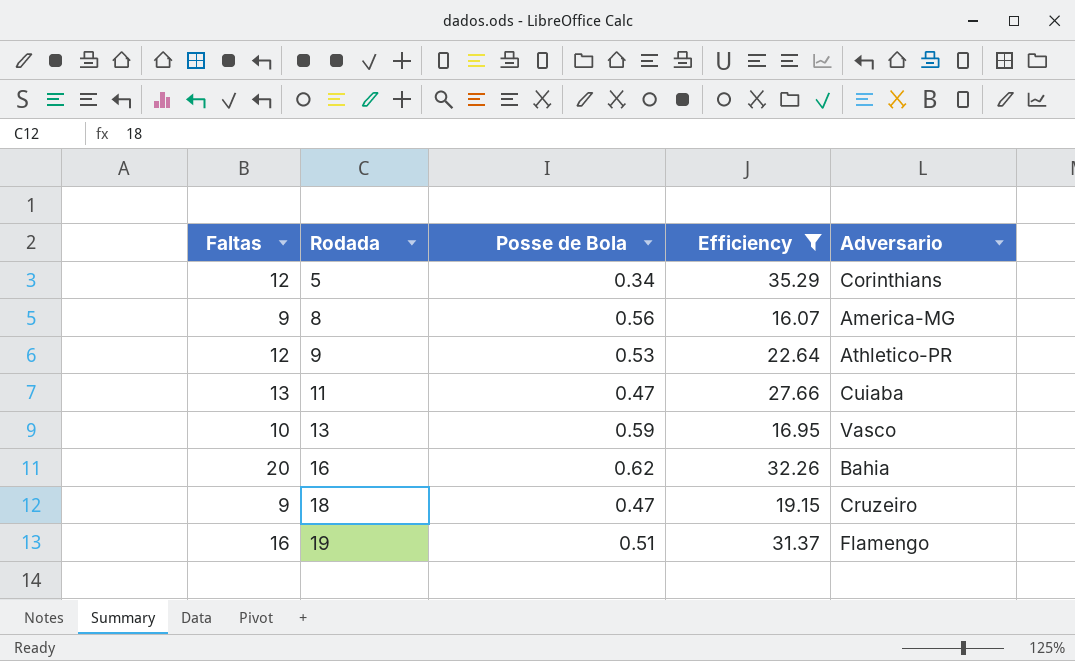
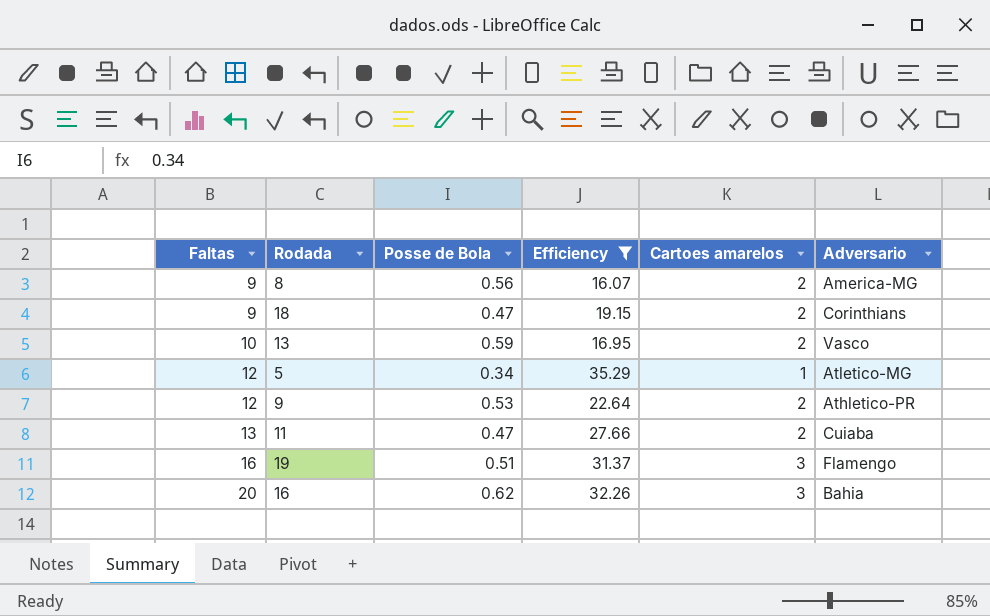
row order: Rodada ascending -> Faltas ascending
column Cartoes amarelos | position: none -> 5
18 | Adversario: Cruzeiro -> Corinthians
5 | Adversario: Corinthians -> Atletico-MG

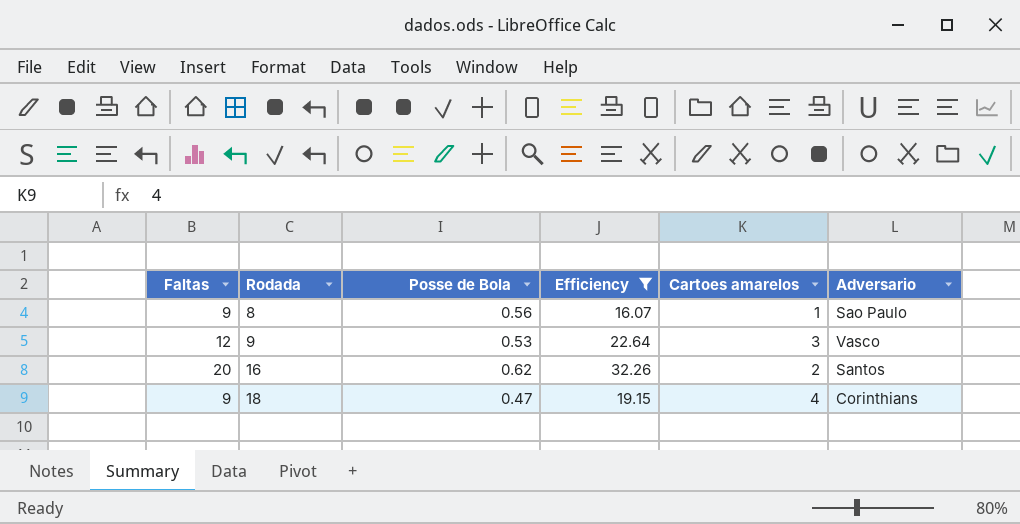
row order: Faltas ascending -> Rodada ascending
row 13: 10 | 0.59 | 16.95 | 2 | Vasco -> none
row 5: 12 | 0.34 | 35.29 | 1 | Atletico-MG -> none
row 11: 13 | 0.47 | 27.66 | 2 | Cuiaba -> none
row 19: 16 | 0.51 | 31.37 | 3 | Flamengo -> none
8 | Cartoes amarelos: 2 -> 1
8 | Adversario: America-MG -> Sao Paulo
9 | Cartoes amarelos: 2 -> 3
9 | Adversario: Athletico-PR -> Vasco
16 | Cartoes amarelos: 3 -> 2
16 | Adversario: Bahia -> Santos
18 | Cartoes amarelos: 2 -> 4

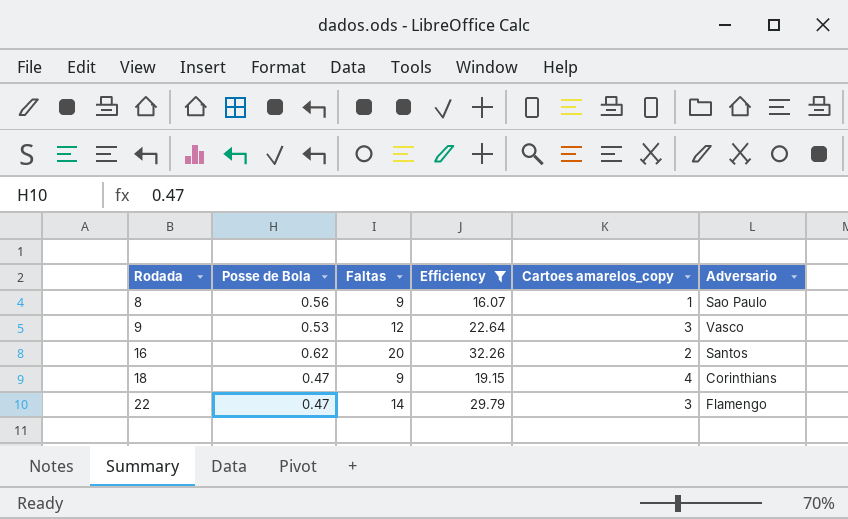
column Faltas | position: 1 -> 3
column name: Cartoes amarelos -> Cartoes amarelos_copy
row 22: none -> 0.47 | 14 | 29.79 | 3 | Flamengo

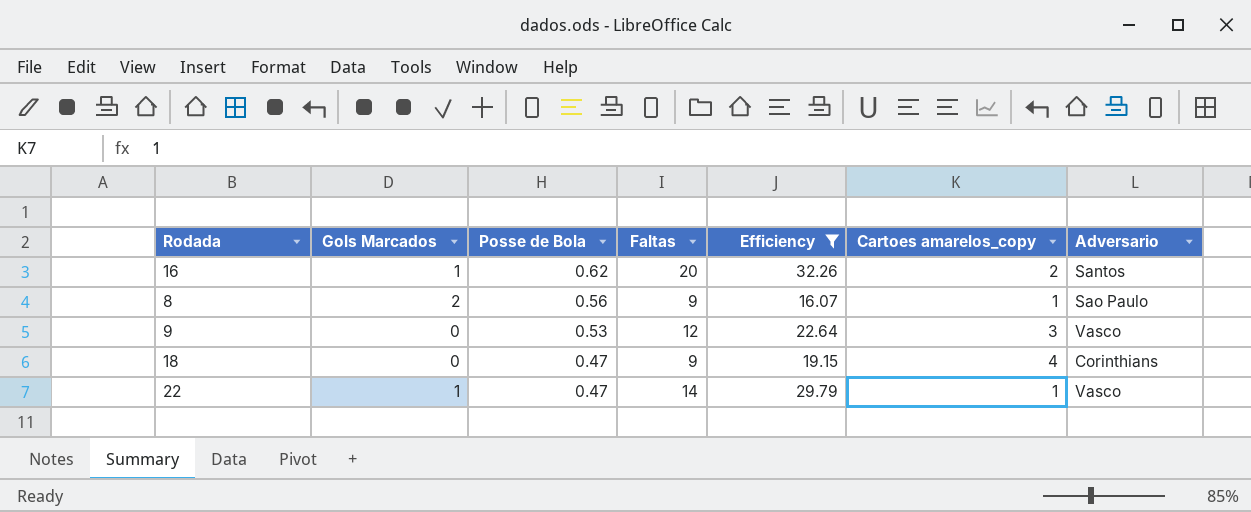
row order: Rodada ascending -> Posse de Bola descending
column Gols Marcados | position: none -> 2
22 | Cartoes amarelos_copy: 3 -> 1
22 | Adversario: Flamengo -> Vasco

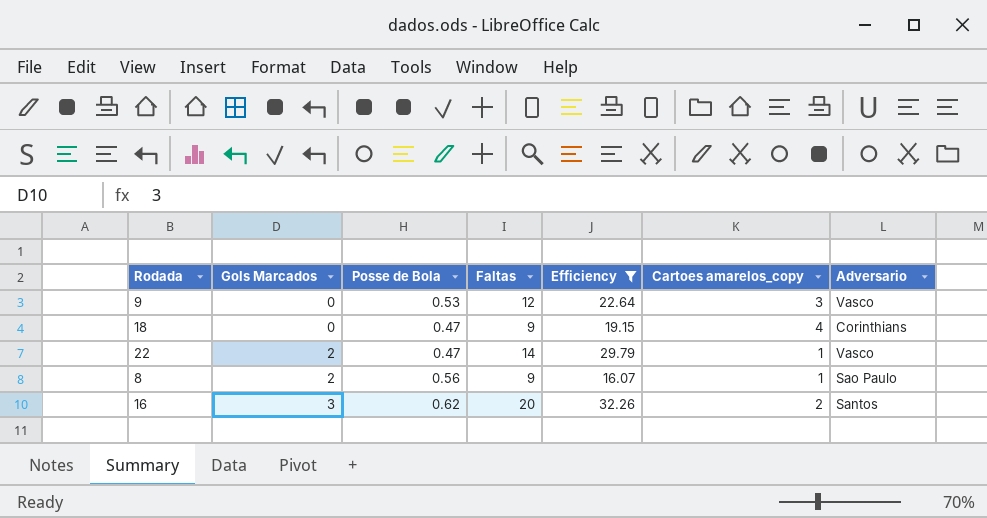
row order: Posse de Bola descending -> Gols Marcados ascending
22 | Gols Marcados: 1 -> 2
16 | Gols Marcados: 1 -> 3

